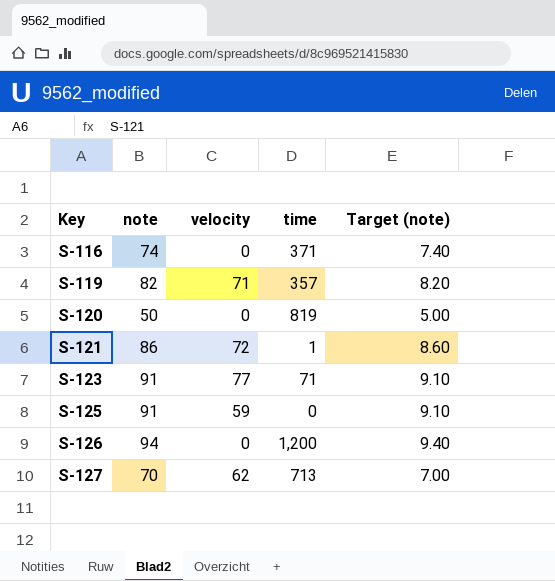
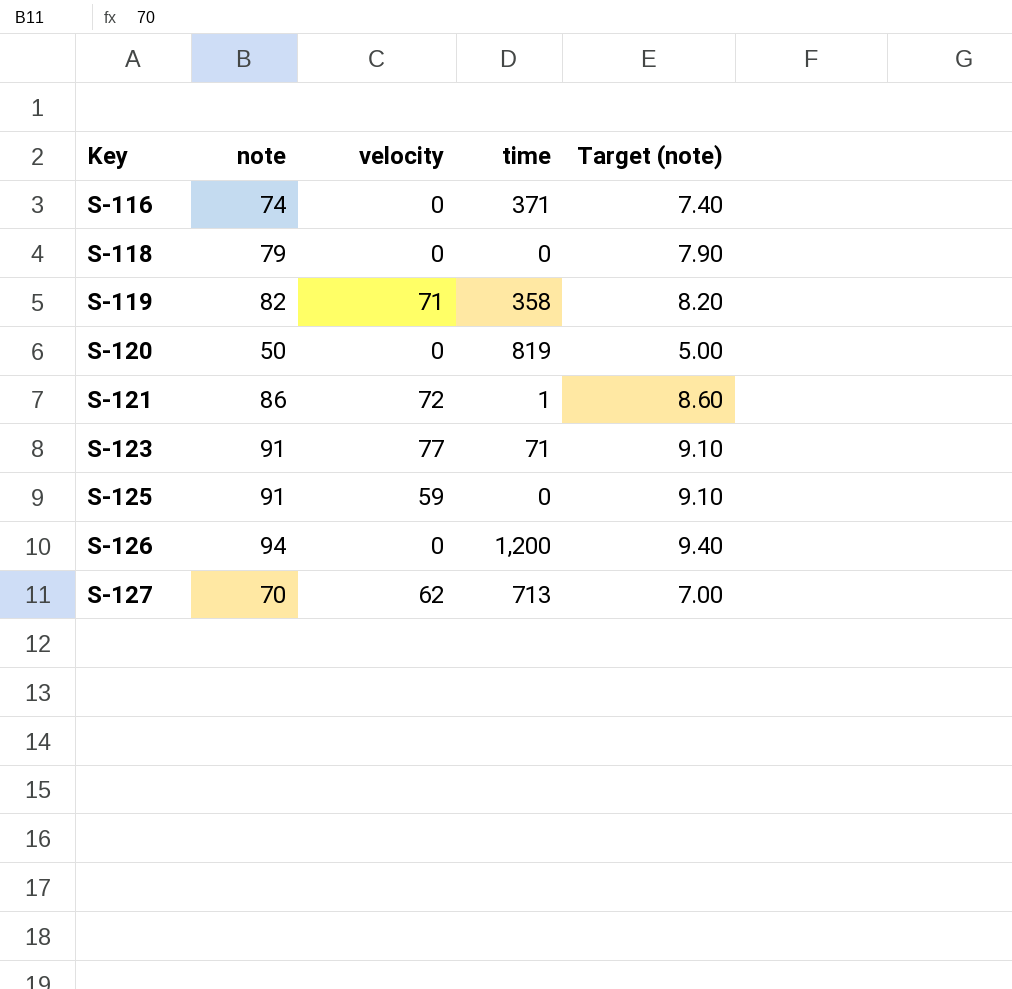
row S-118: none -> 79 | 0 | 0 | 7.90
S-119 | time: 357 -> 358

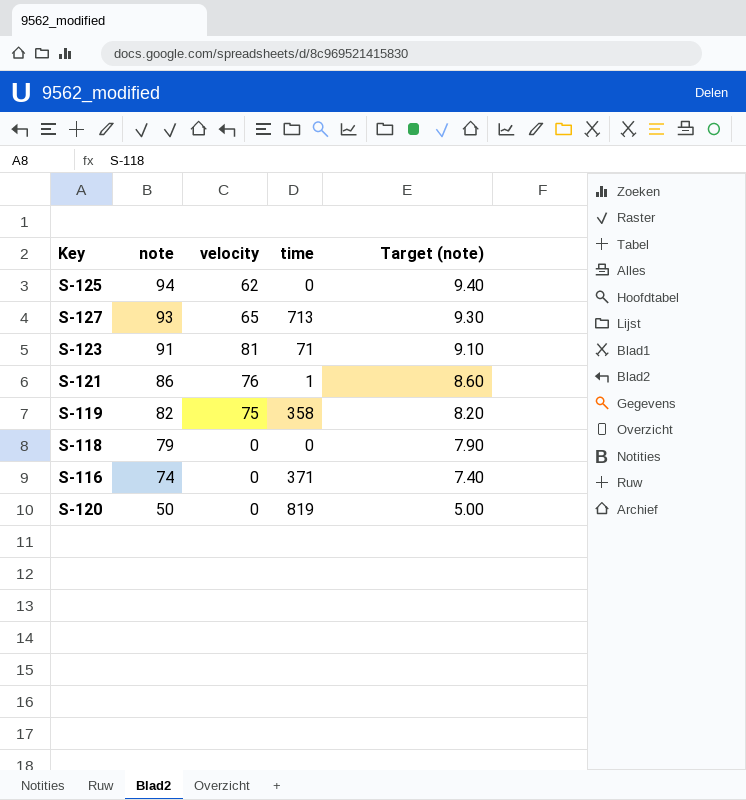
row order: Key ascending -> note descending
row S-126: 94 | 0 | 1,200 | 9.40 -> none
S-125 | note: 91 -> 94
S-125 | velocity: 59 -> 62
S-125 | Target (note): 9.10 -> 9.40
S-127 | note: 70 -> 93
S-127 | velocity: 62 -> 65
S-127 | Target (note): 7.00 -> 9.30
S-123 | velocity: 77 -> 81
S-121 | velocity: 72 -> 76
S-119 | velocity: 71 -> 75

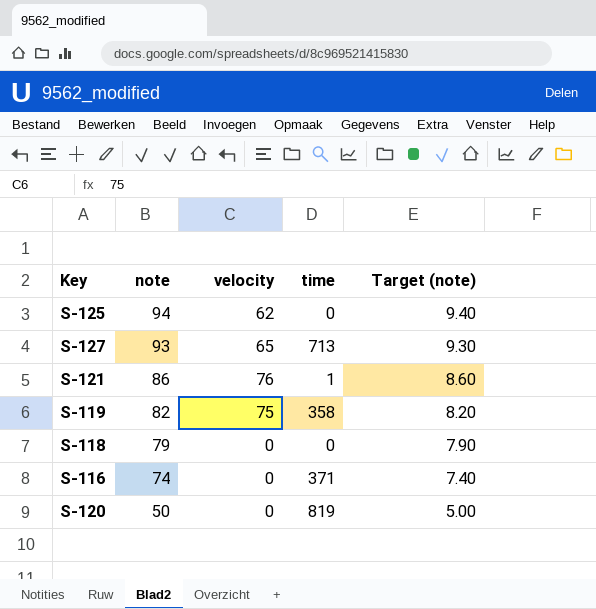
row S-123: 91 | 81 | 71 | 9.10 -> none

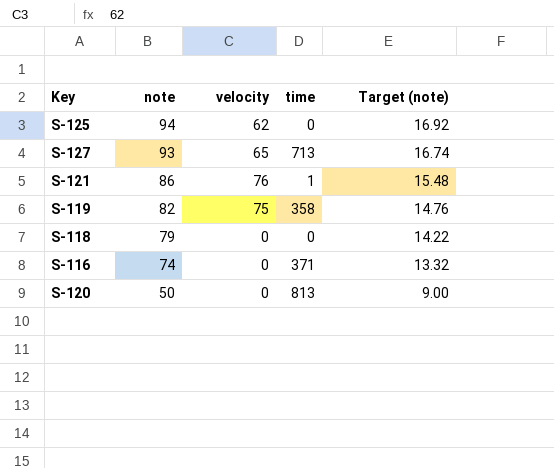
column Target (note) | formula: [note] * 0.1 -> [note] * 0.18
S-120 | time: 819 -> 813

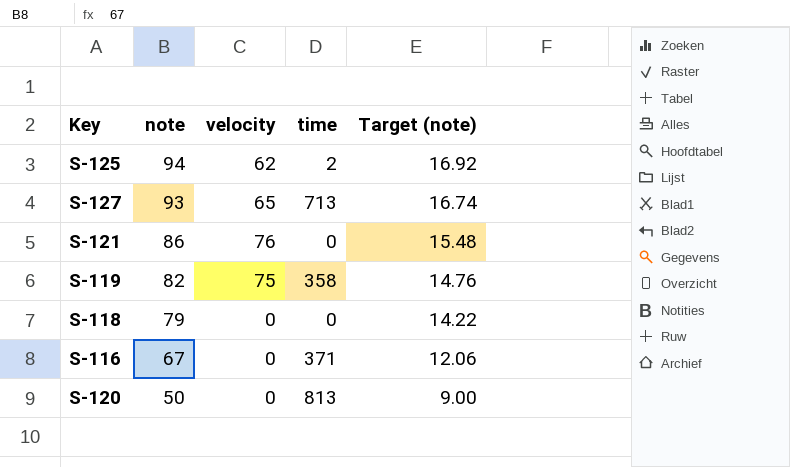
S-125 | time: 0 -> 2
S-121 | time: 1 -> 0
S-116 | note: 74 -> 67
S-116 | Target (note): 13.32 -> 12.06

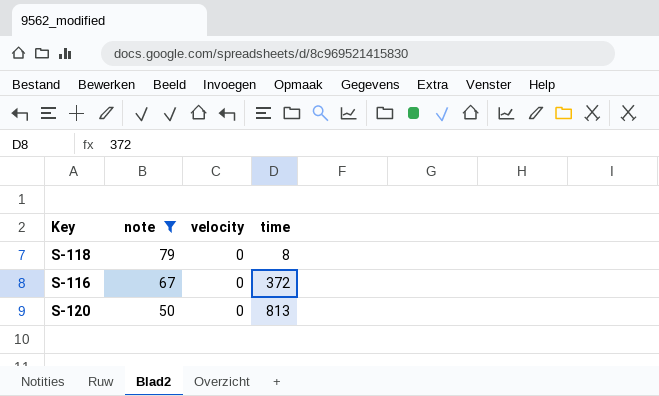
filter: none -> note <= 79
column Target (note) | formula: [note] * 0.18 -> none
S-118 | time: 0 -> 8
S-116 | time: 371 -> 372

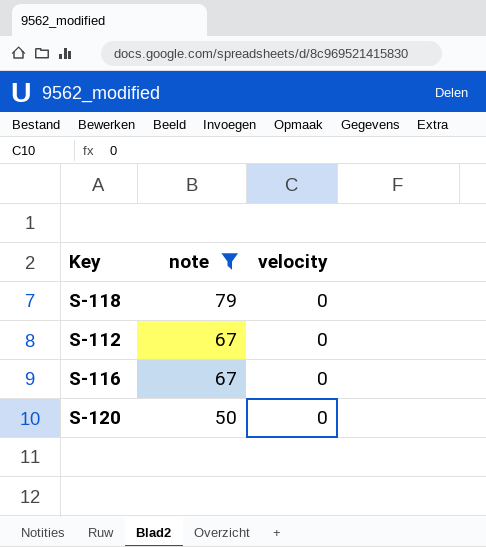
column time | position: 4 -> none
row S-112: none -> 67 | 0

